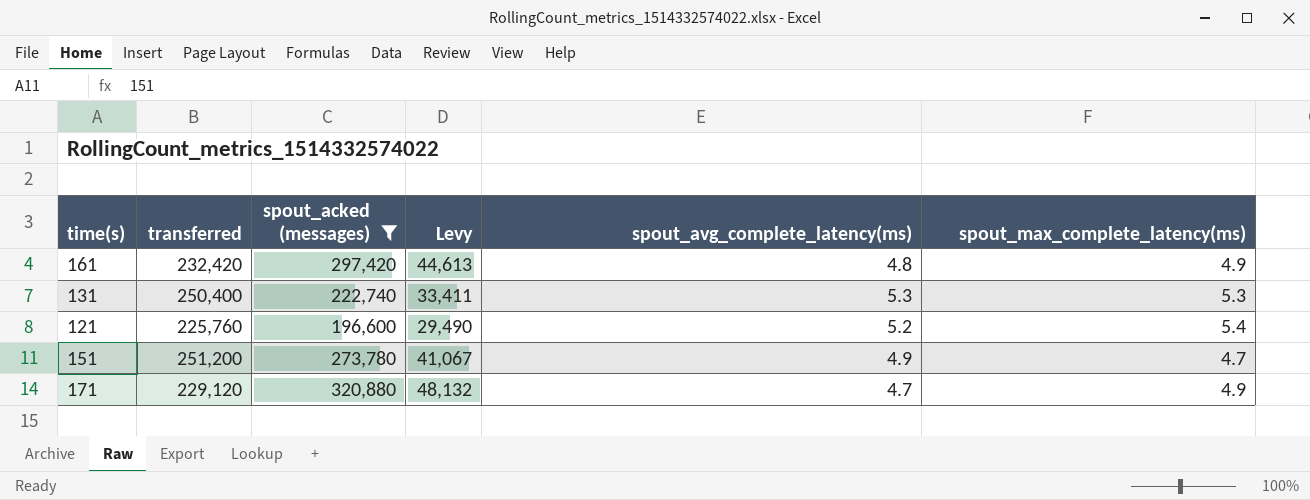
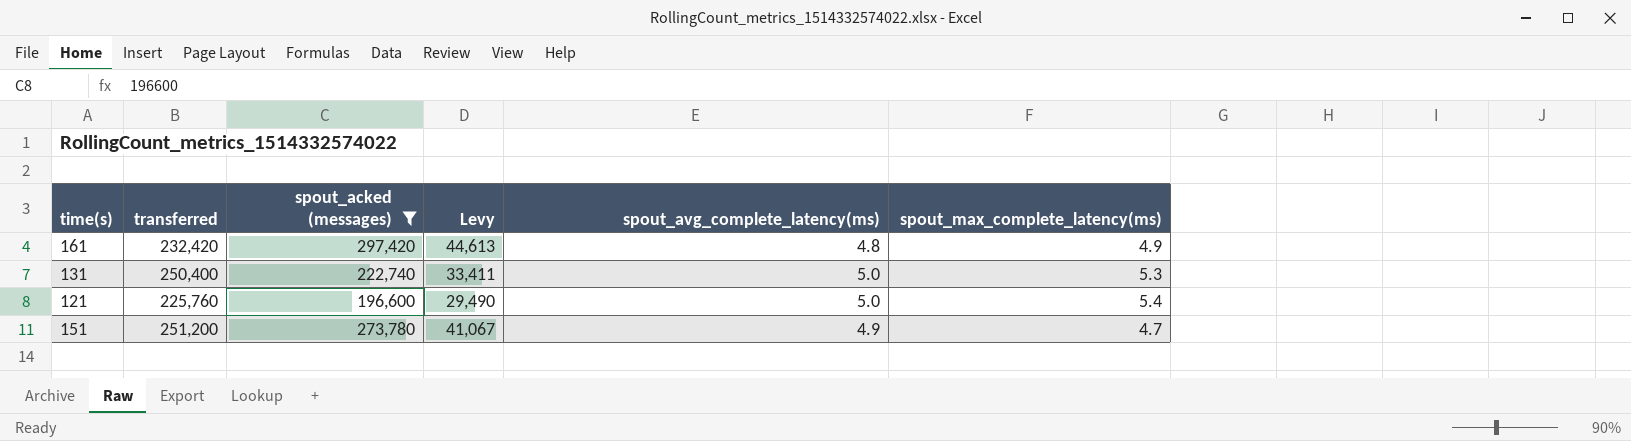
row 171: 229,120 | 320,880 | 48,132 | 4.7 | 4.9 -> none
131 | spout_avg_complete_latency(ms): 5.3 -> 5.0
121 | spout_avg_complete_latency(ms): 5.2 -> 5.0

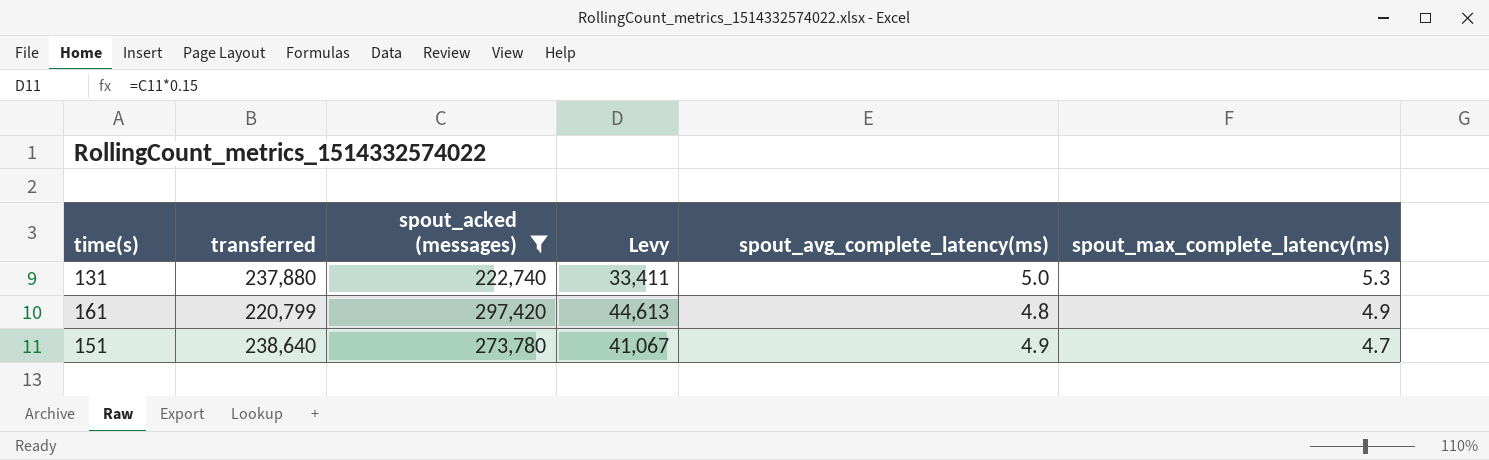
row order: none -> spout_max_complete_latency(ms) descending
row 121: 225,760 | 196,600 | 29,490 | 5.0 | 5.4 -> none
131 | transferred: 250,400 -> 237,880
161 | transferred: 232,420 -> 220,799
151 | transferred: 251,200 -> 238,640

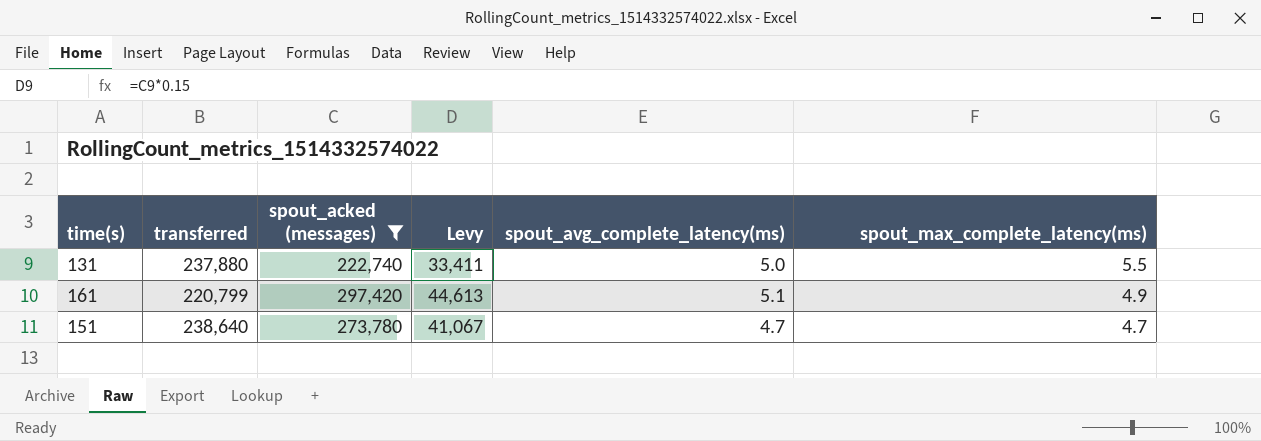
131 | spout_max_complete_latency(ms): 5.3 -> 5.5
161 | spout_avg_complete_latency(ms): 4.8 -> 5.1
151 | spout_avg_complete_latency(ms): 4.9 -> 4.7

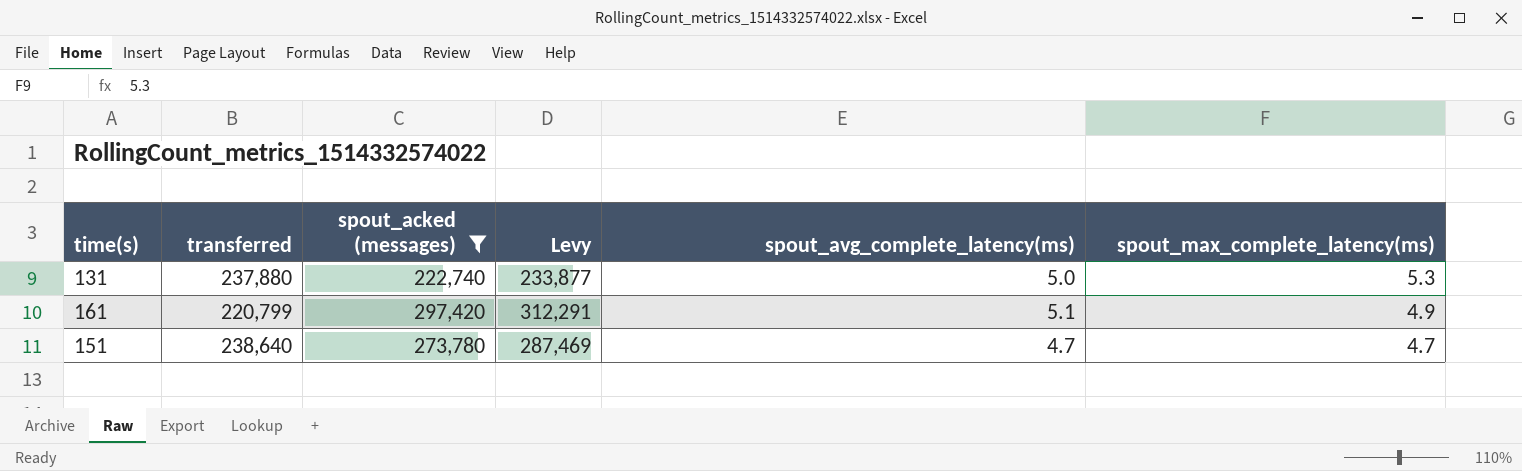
column Levy | formula: [spout_acked (messages)] * 0.15 -> [spout_acked (messages)] * 1.05
131 | spout_max_complete_latency(ms): 5.5 -> 5.3

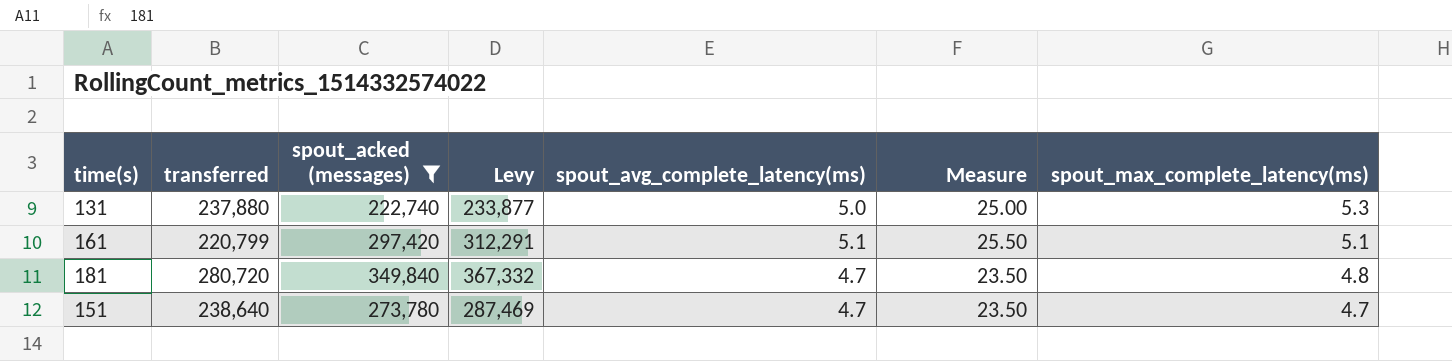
column Measure | formula: none -> [spout_avg_complete_latency(ms)] * 5
161 | spout_max_complete_latency(ms): 4.9 -> 5.1
row 181: none -> 280,720 | 349,840 | 367,332 | 4.7 | 23.50 | 4.8

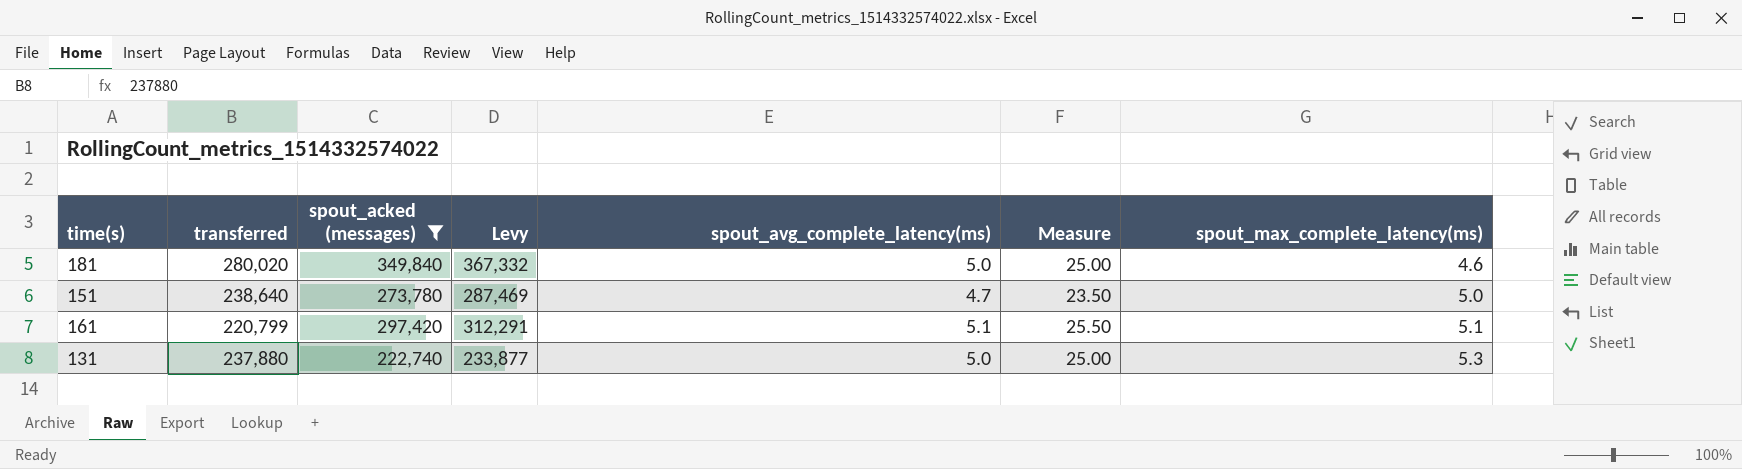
row order: spout_max_complete_latency(ms) descending -> spout_max_complete_latency(ms) ascending
181 | transferred: 280,720 -> 280,020
181 | spout_avg_complete_latency(ms): 4.7 -> 5.0
181 | Measure: 23.50 -> 25.00
181 | spout_max_complete_latency(ms): 4.8 -> 4.6
151 | spout_max_complete_latency(ms): 4.7 -> 5.0

